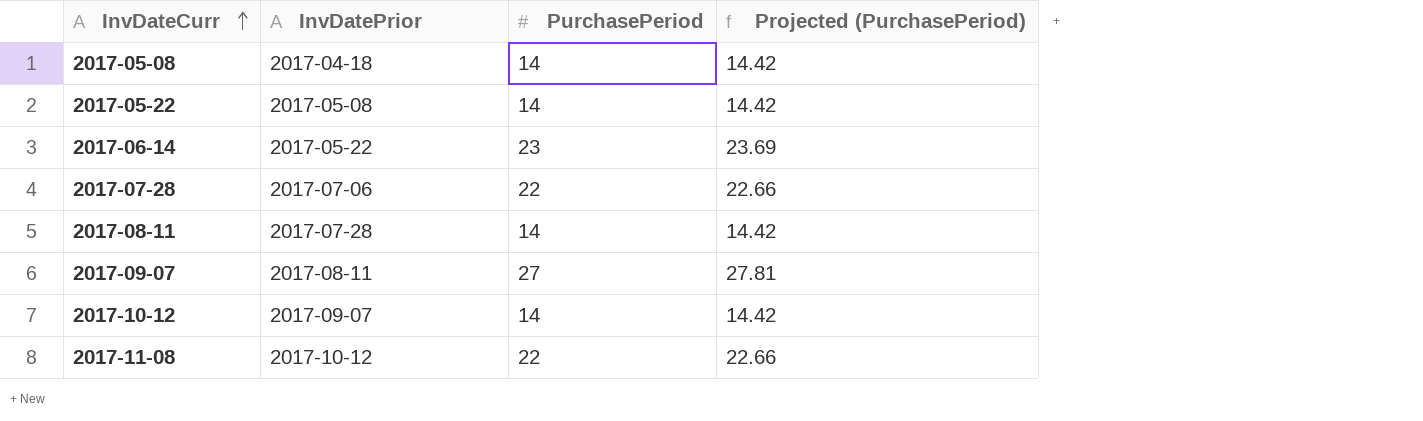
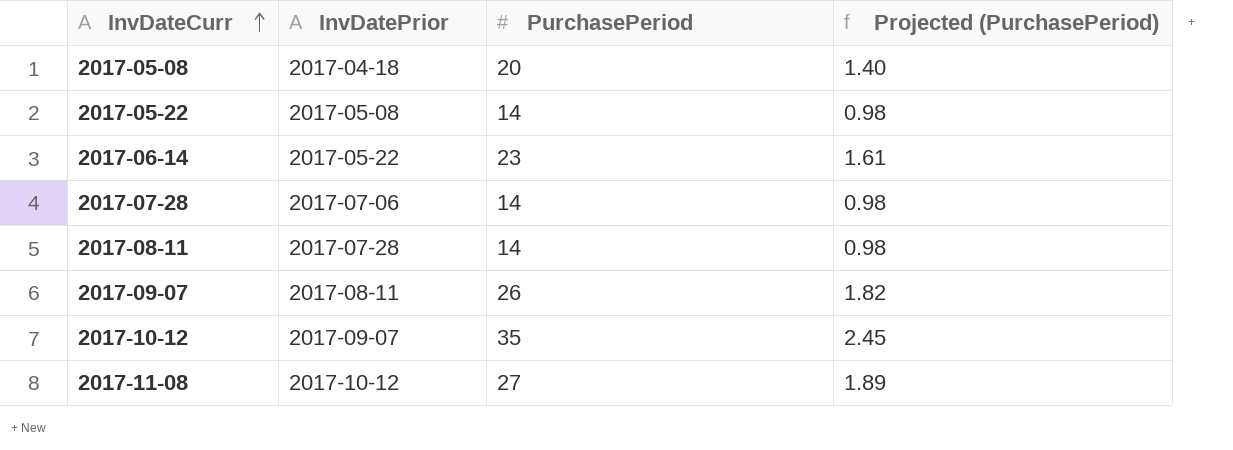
column Projected (PurchasePeriod) | formula: [PurchasePeriod] * 1.03 -> [PurchasePeriod] * 0.07
2017-05-08 | PurchasePeriod: 14 -> 20
2017-07-28 | PurchasePeriod: 22 -> 14
2017-09-07 | PurchasePeriod: 27 -> 26
2017-10-12 | PurchasePeriod: 14 -> 35
2017-11-08 | PurchasePeriod: 22 -> 27

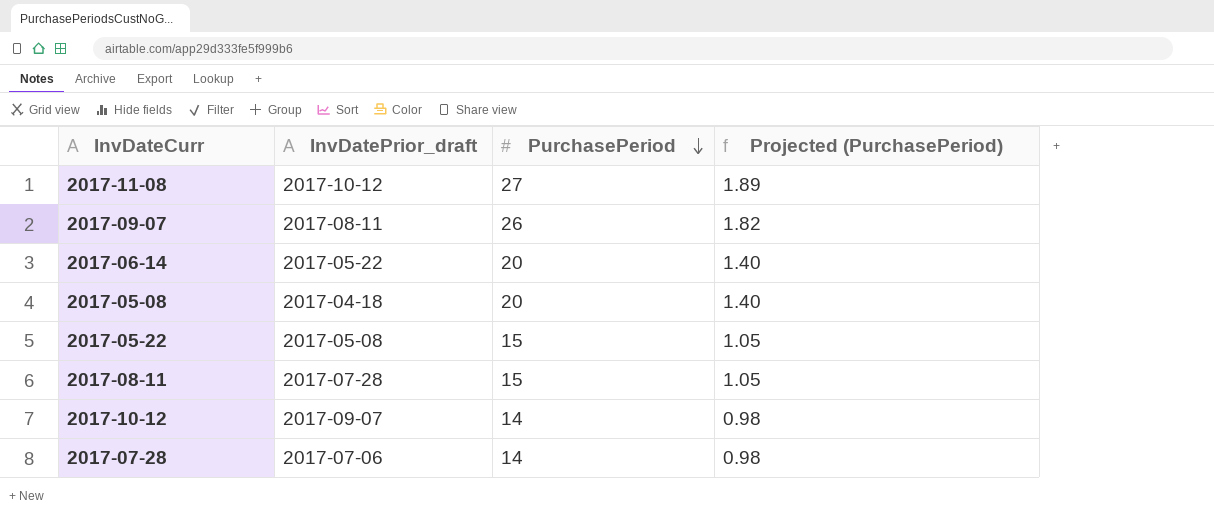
row order: InvDateCurr ascending -> PurchasePeriod descending
column name: InvDatePrior -> InvDatePrior_draft
2017-06-14 | PurchasePeriod: 23 -> 20
2017-06-14 | Projected (PurchasePeriod): 1.61 -> 1.40
2017-05-22 | PurchasePeriod: 14 -> 15
2017-05-22 | Projected (PurchasePeriod): 0.98 -> 1.05
2017-08-11 | PurchasePeriod: 14 -> 15
2017-08-11 | Projected (PurchasePeriod): 0.98 -> 1.05
2017-10-12 | PurchasePeriod: 35 -> 14
2017-10-12 | Projected (PurchasePeriod): 2.45 -> 0.98

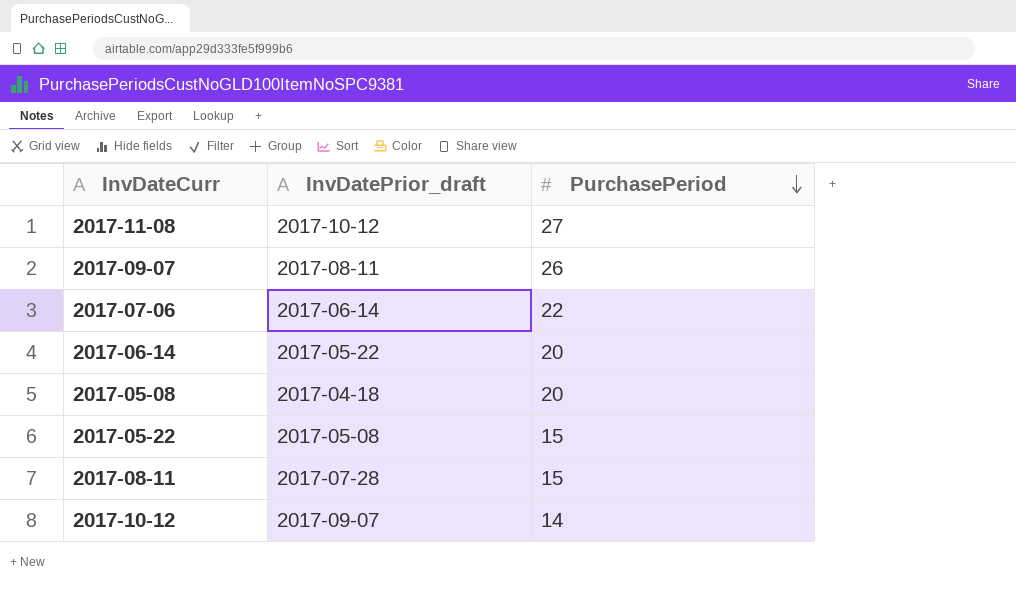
column Projected (PurchasePeriod) | formula: [PurchasePeriod] * 0.07 -> none
row 2017-07-28: 2017-07-06 | 14 | 0.98 -> none
row 2017-07-06: none -> 2017-06-14 | 22

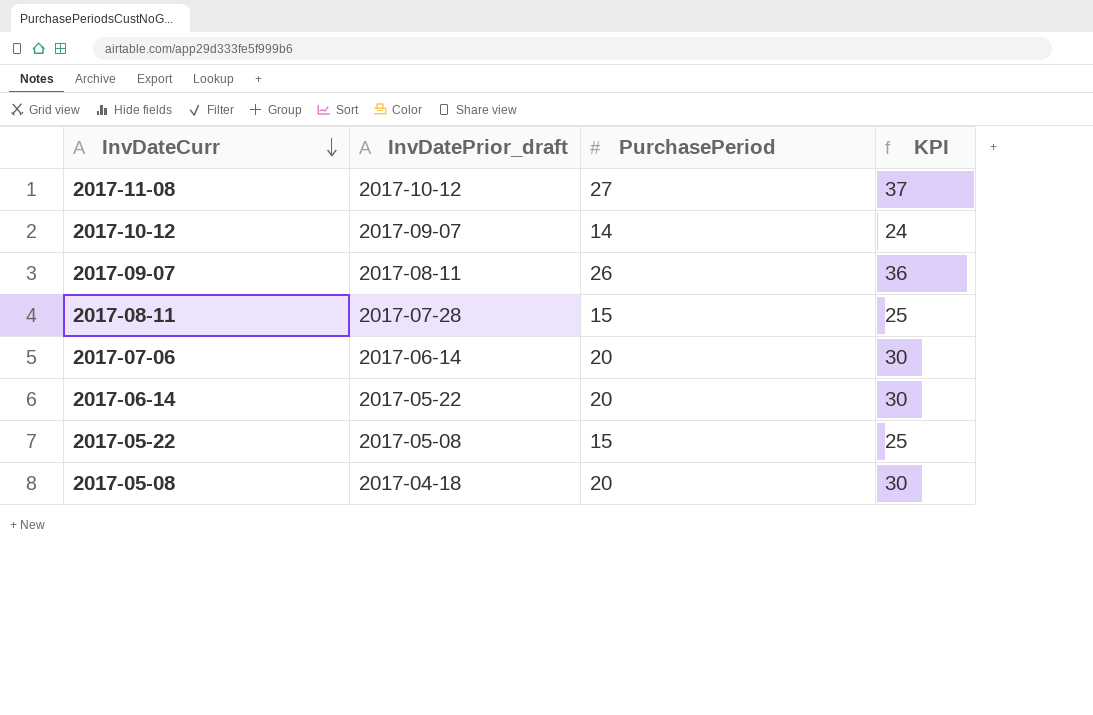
row order: PurchasePeriod descending -> InvDateCurr descending
column KPI | formula: none -> [PurchasePeriod] + 10
2017-07-06 | PurchasePeriod: 22 -> 20

